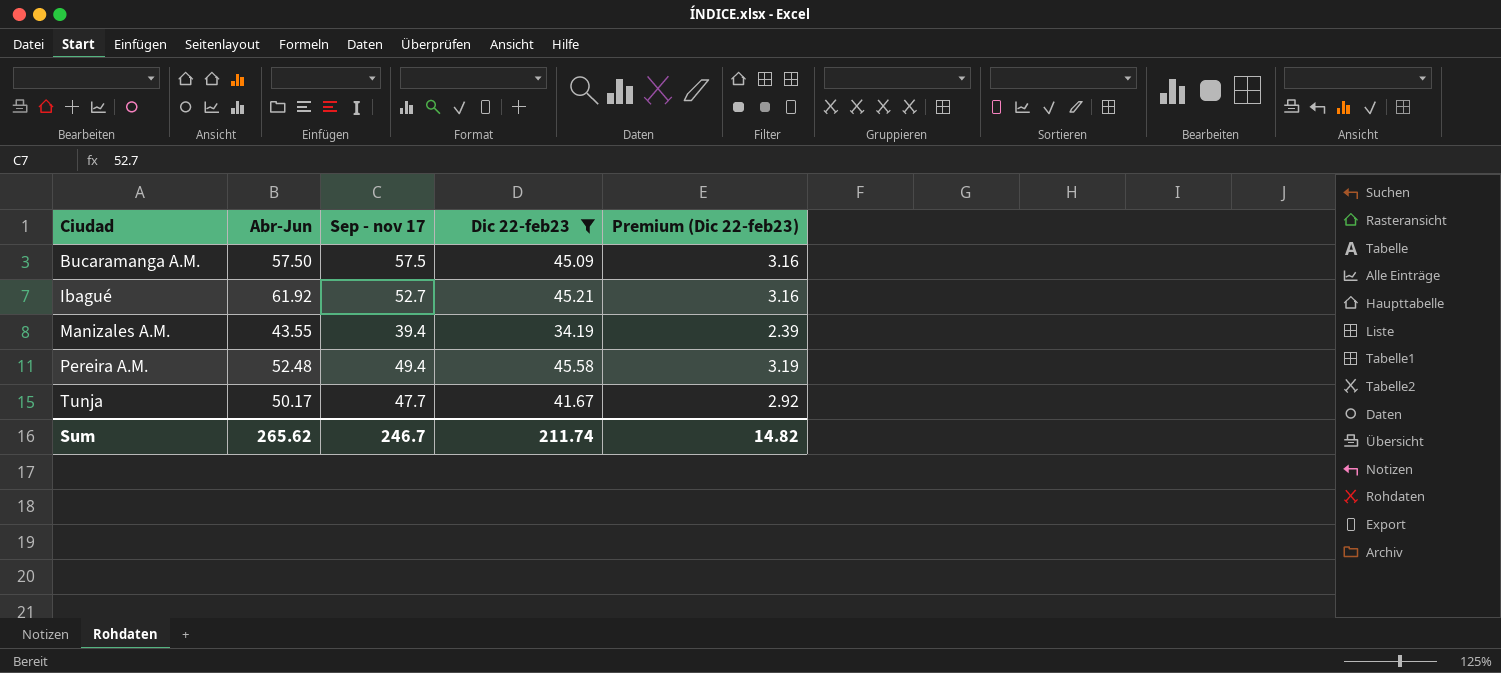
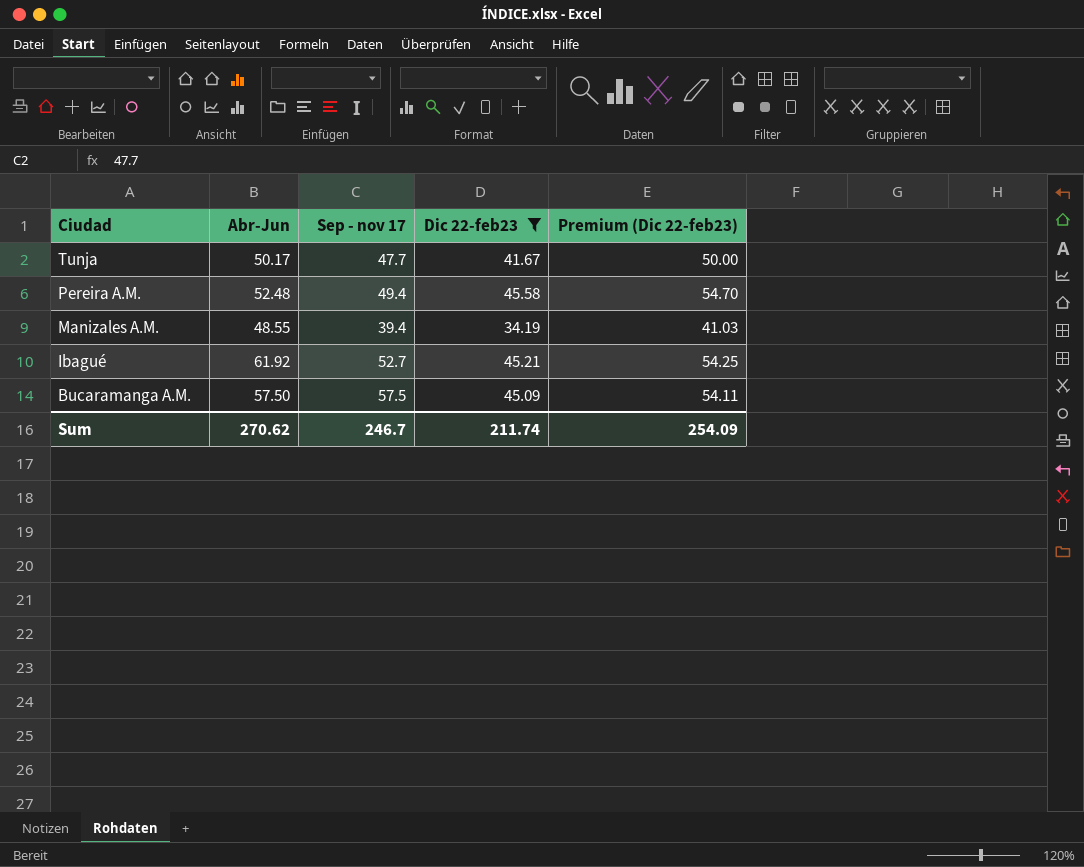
row order: Ciudad ascending -> Ciudad descending
column Premium (Dic 22-feb23) | formula: [Dic 22-feb23] * 0.07 -> [Dic 22-feb23] * 1.2
Manizales A.M. | Abr-Jun: 43.55 -> 48.55
Sum | Abr-Jun: 265.62 -> 270.62
Sum | Premium (Dic 22-feb23): 14.82 -> 254.09

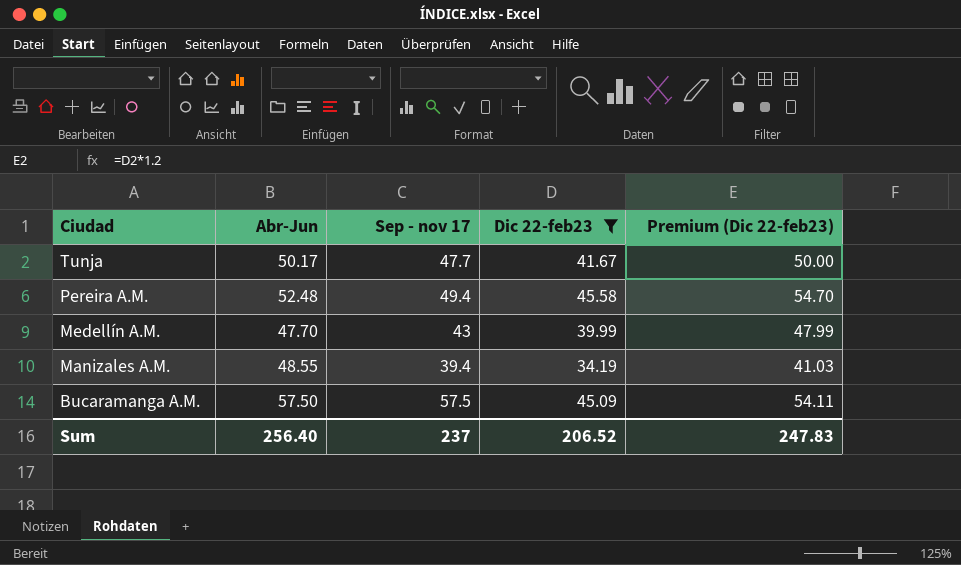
row Ibagué: 61.92 | 52.7 | 45.21 | 54.25 -> none
row Medellín A.M.: none -> 47.70 | 43 | 39.99 | 47.99
Sum | Abr-Jun: 270.62 -> 256.40
Sum | Sep - nov 17: 246.7 -> 237
Sum | Dic 22-feb23: 211.74 -> 206.52
Sum | Premium (Dic 22-feb23): 254.09 -> 247.83

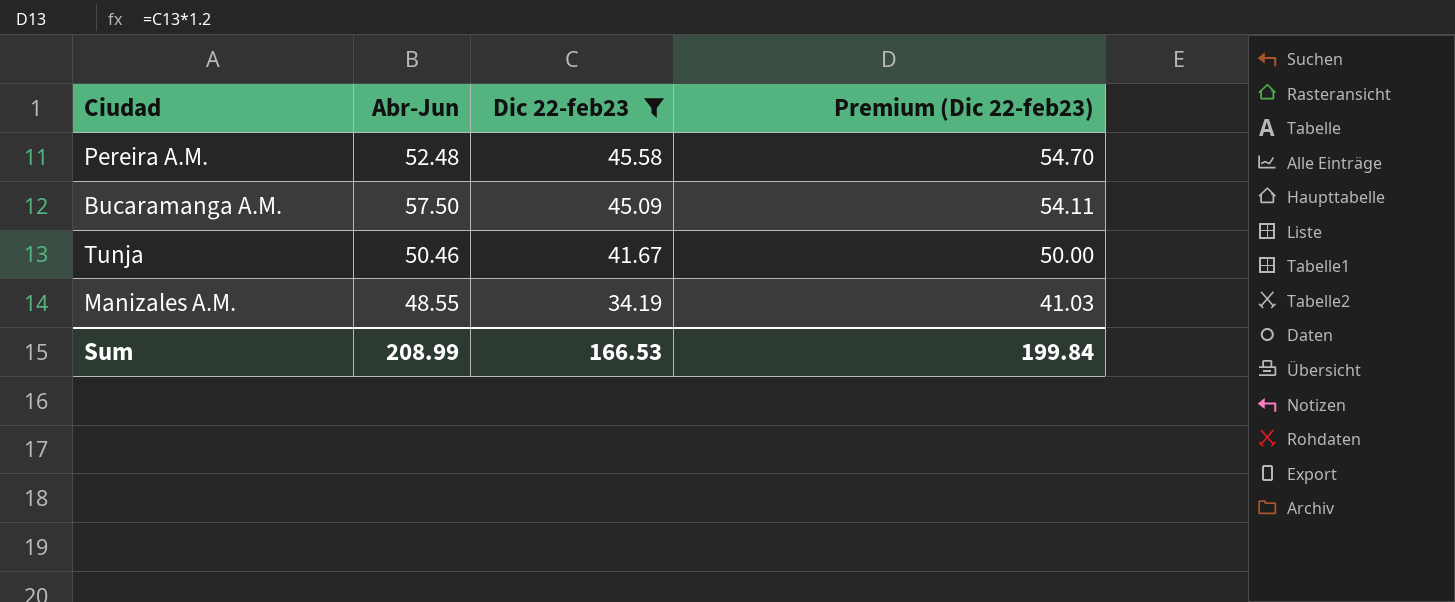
row order: Ciudad descending -> Dic 22-feb23 descending
column Sep - nov 17 | position: 3 -> none
row Medellín A.M.: 47.70 | 43 | 39.99 | 47.99 -> none
Tunja | Abr-Jun: 50.17 -> 50.46
Sum | Abr-Jun: 256.40 -> 208.99
Sum | Dic 22-feb23: 206.52 -> 166.53
Sum | Premium (Dic 22-feb23): 247.83 -> 199.84

